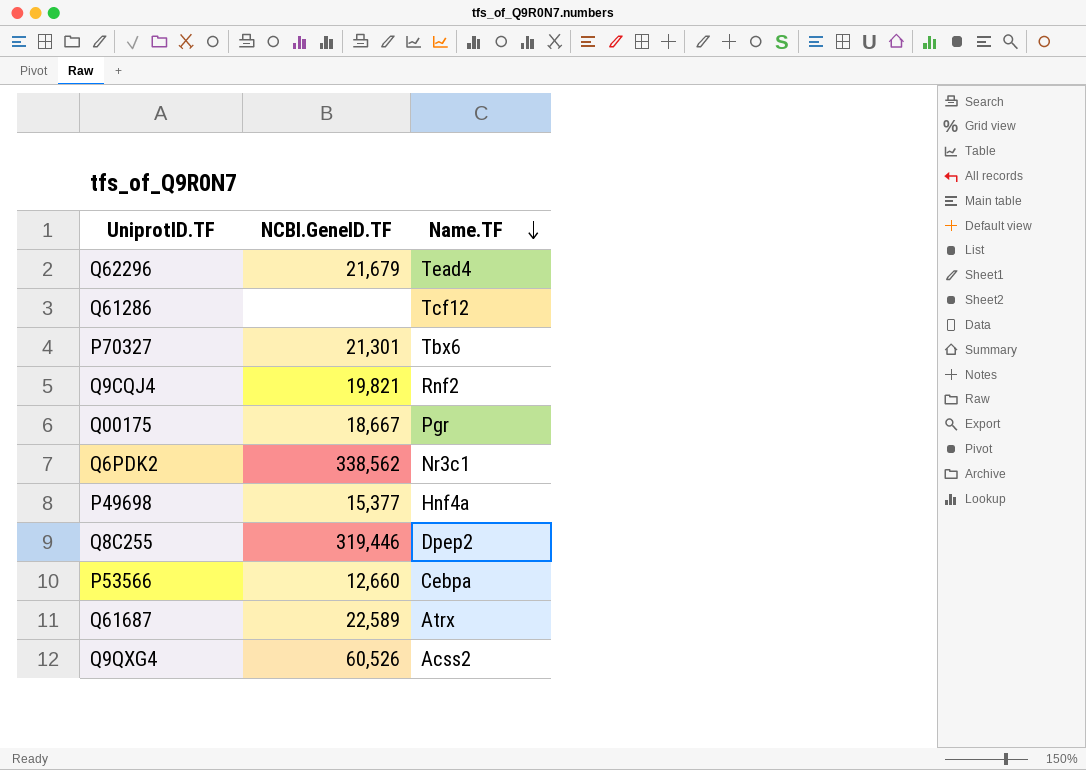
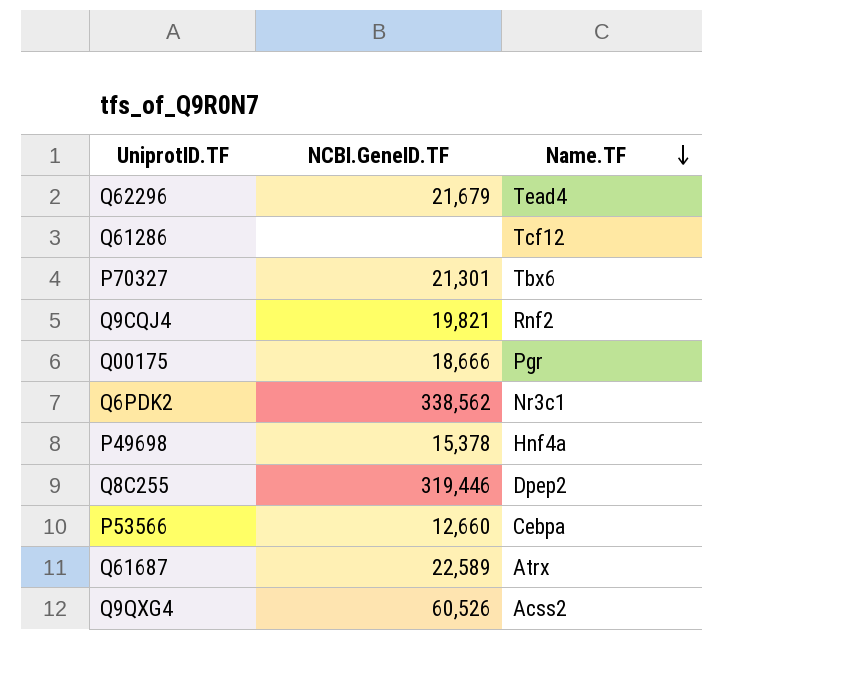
Q00175 | NCBI.GeneID.TF: 18,667 -> 18,666
P49698 | NCBI.GeneID.TF: 15,377 -> 15,378

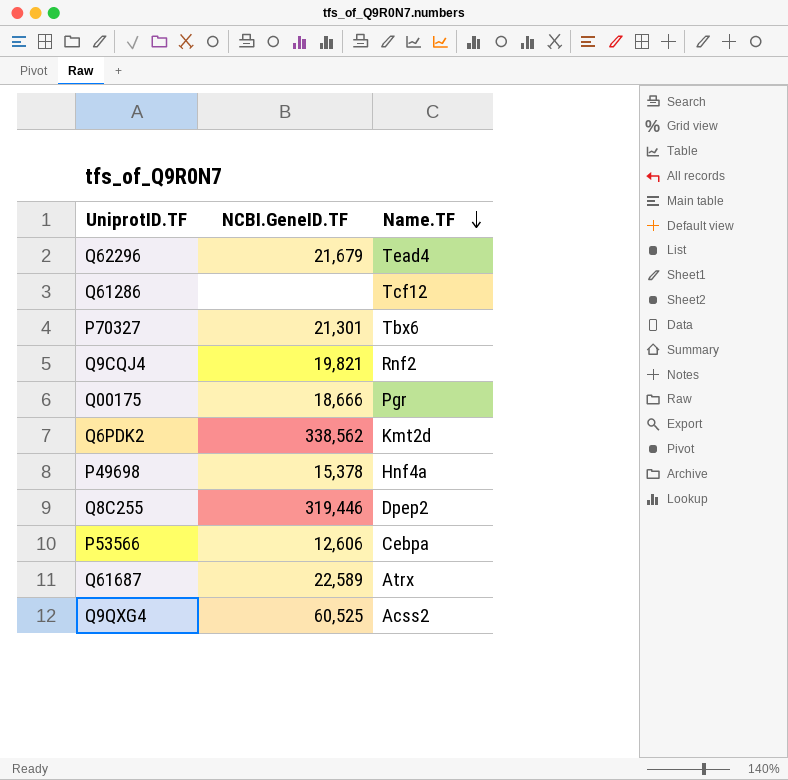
Q6PDK2 | Name.TF: Nr3c1 -> Kmt2d
P53566 | NCBI.GeneID.TF: 12,660 -> 12,606
Q9QXG4 | NCBI.GeneID.TF: 60,526 -> 60,525

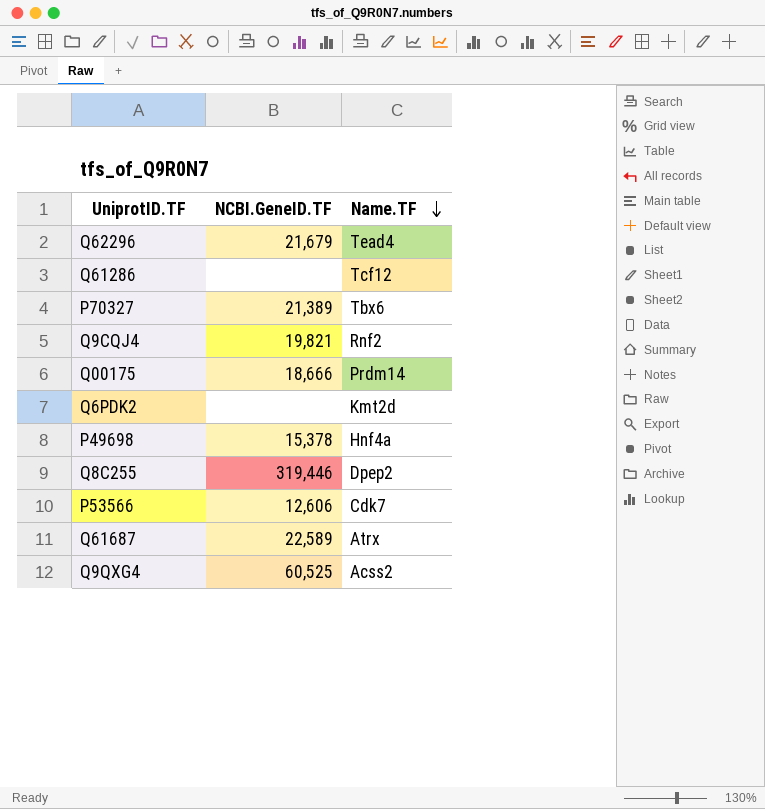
P70327 | NCBI.GeneID.TF: 21,301 -> 21,389
Q00175 | Name.TF: Pgr -> Prdm14
Q6PDK2 | NCBI.GeneID.TF: 338,562 -> none
P53566 | Name.TF: Cebpa -> Cdk7

